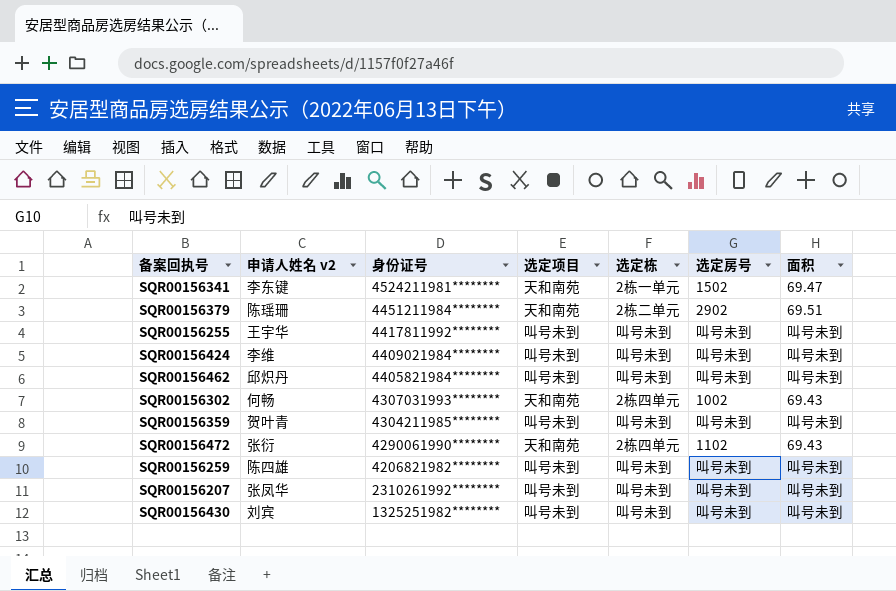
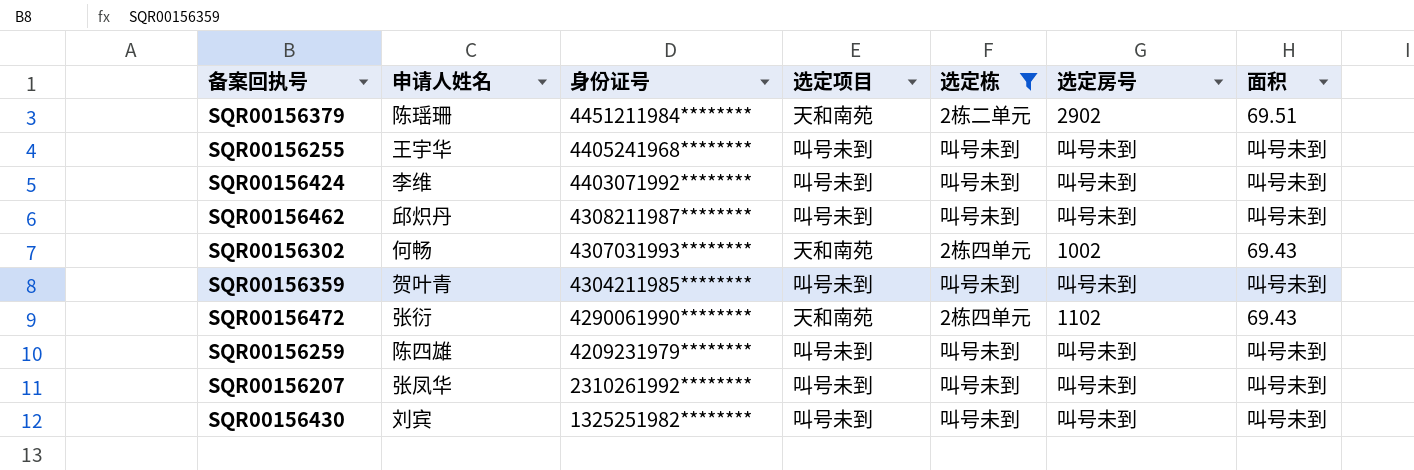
filter: none -> 选定栋 != 2栋一单元
column name: 申请人姓名 v2 -> 申请人姓名
SQR00156255 | 身份证号: 4417811992******** -> 4405241968********
SQR00156424 | 身份证号: 4409021984******** -> 4403071992********
SQR00156462 | 身份证号: 4405821984******** -> 4308211987********
SQR00156259 | 身份证号: 4206821982******** -> 4209231979********

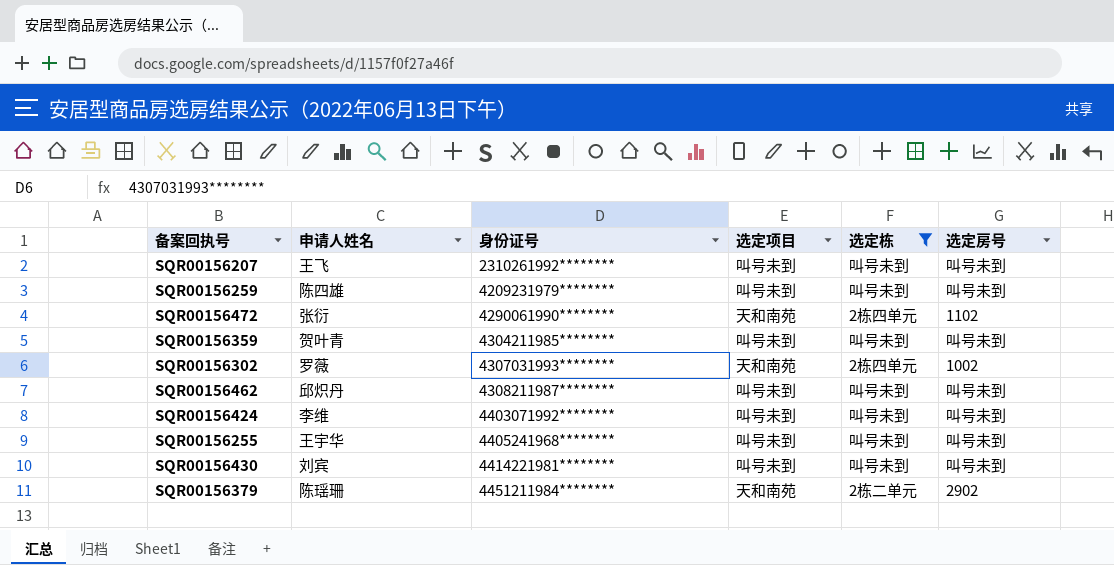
row order: 身份证号 descending -> 身份证号 ascending
column 面积 | position: 7 -> none
SQR00156207 | 申请人姓名: 张凤华 -> 王飞
SQR00156302 | 申请人姓名: 何畅 -> 罗薇
SQR00156430 | 身份证号: 1325251982******** -> 4414221981********

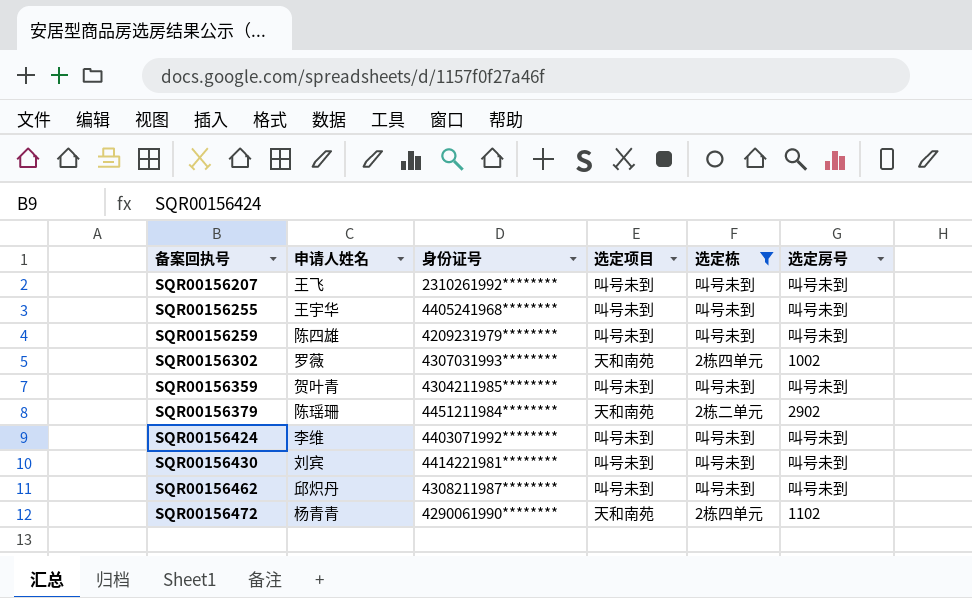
row order: 身份证号 ascending -> 备案回执号 ascending
SQR00156472 | 申请人姓名: 张衍 -> 杨青青

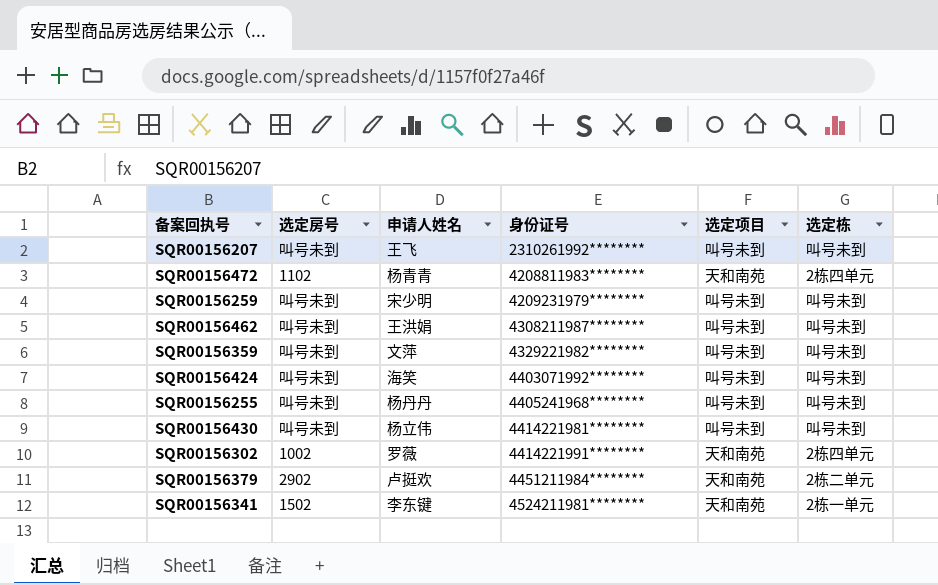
filter: 选定栋 != 2栋一单元 -> none
row order: 备案回执号 ascending -> 身份证号 ascending
column 选定房号 | position: 6 -> 2
SQR00156472 | 身份证号: 4290061990******** -> 4208811983********
SQR00156259 | 申请人姓名: 陈四雄 -> 宋少明
SQR00156462 | 申请人姓名: 邱炽丹 -> 王洪娟
SQR00156359 | 申请人姓名: 贺叶青 -> 文萍
SQR00156359 | 身份证号: 4304211985******** -> 4329221982********
SQR00156424 | 申请人姓名: 李维 -> 海笑
SQR00156255 | 申请人姓名: 王宇华 -> 杨丹丹
SQR00156430 | 申请人姓名: 刘宾 -> 杨立伟
SQR00156302 | 身份证号: 4307031993******** -> 4414221991********
SQR00156379 | 申请人姓名: 陈瑶珊 -> 卢挺欢

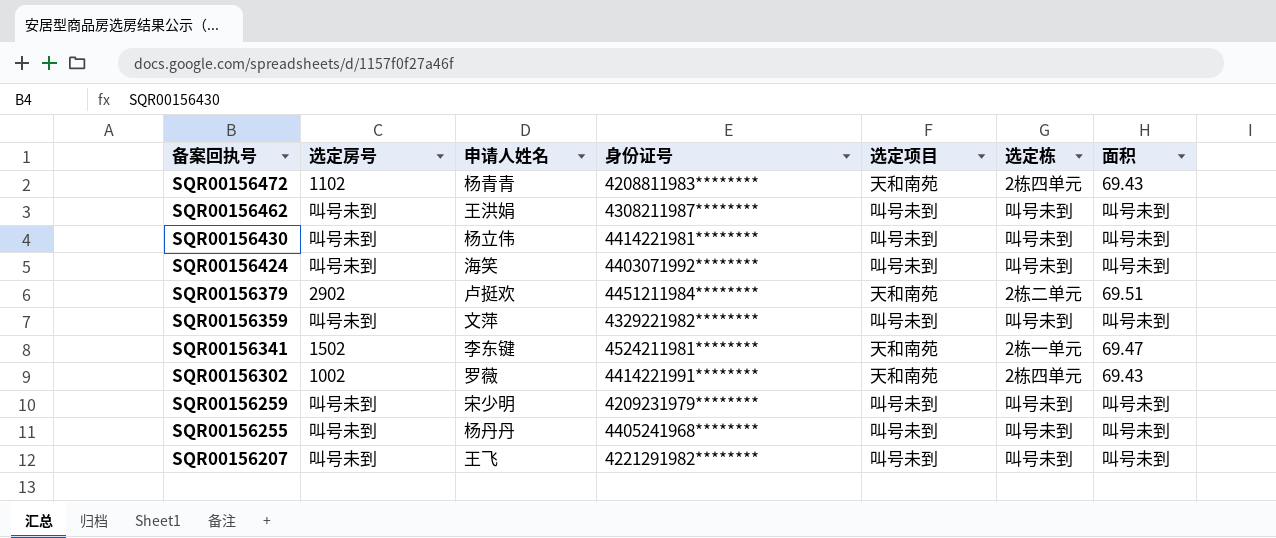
row order: 身份证号 ascending -> 备案回执号 descending
column 面积 | position: none -> 7
SQR00156207 | 身份证号: 2310261992******** -> 4221291982********

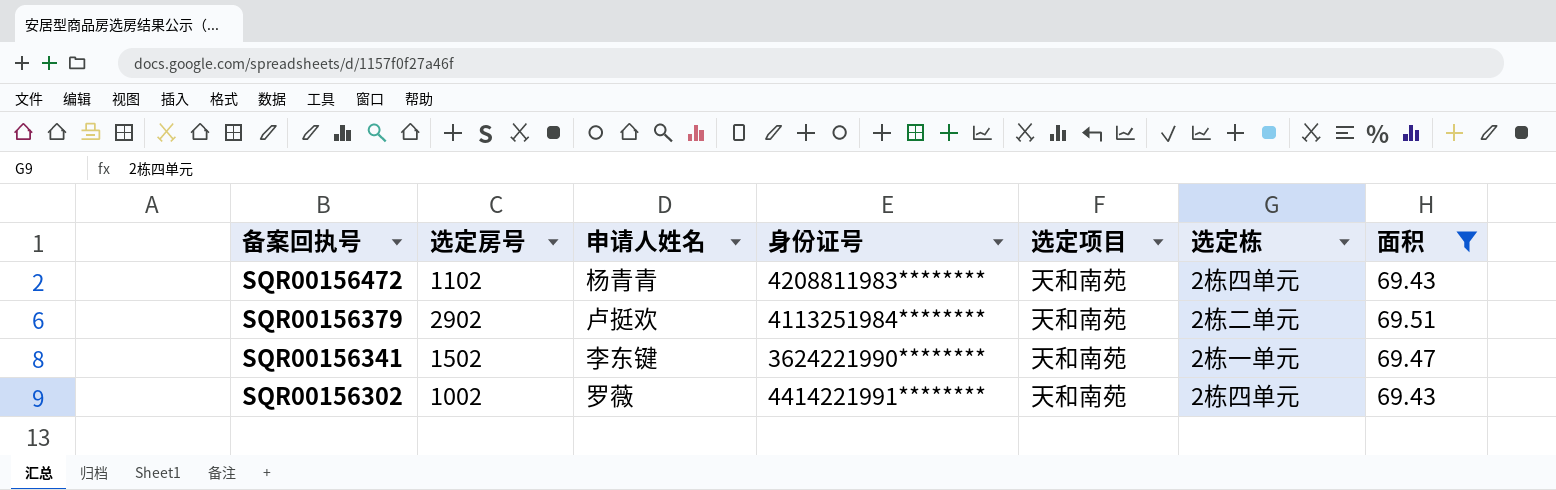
filter: none -> 面积 != 叫号未到
SQR00156379 | 身份证号: 4451211984******** -> 4113251984********
SQR00156341 | 身份证号: 4524211981******** -> 3624221990********

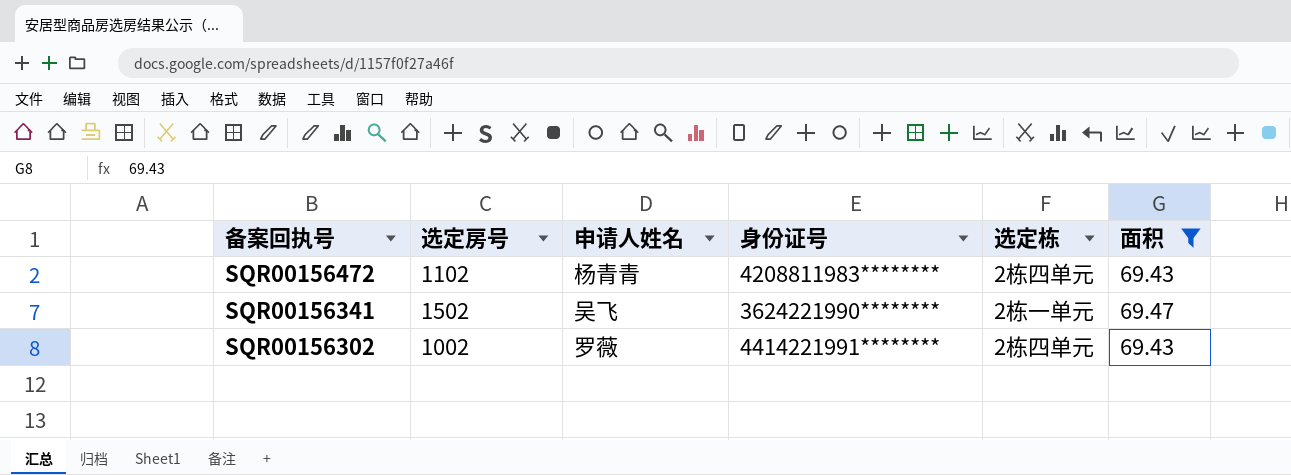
column 选定项目 | position: 5 -> none
row SQR00156379: 2902 | 卢挺欢 | 4113251984******** | 天和南苑 | 2栋二单元 | 69.51 -> none
SQR00156341 | 申请人姓名: 李东键 -> 吴飞

